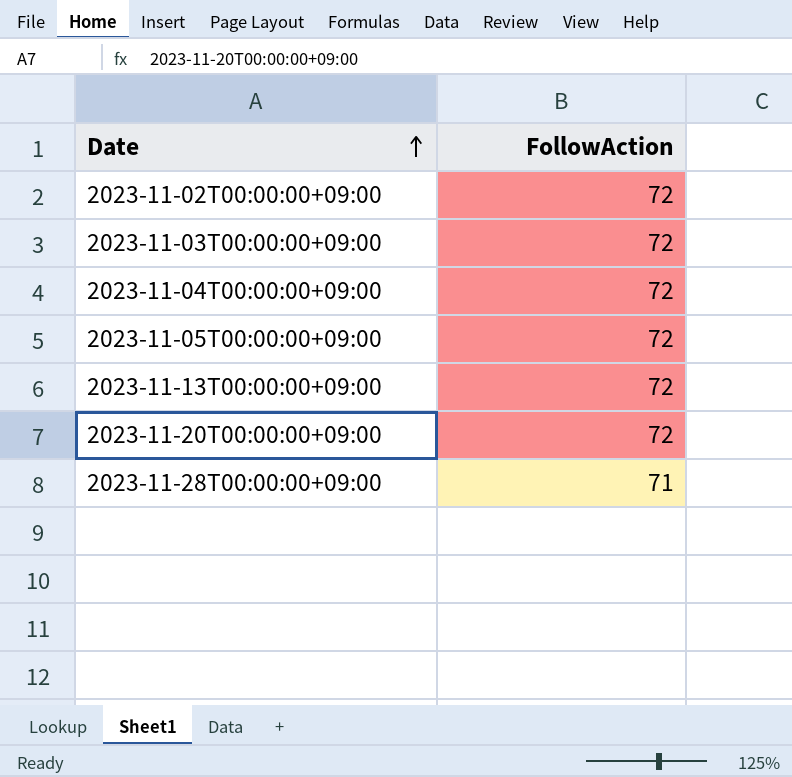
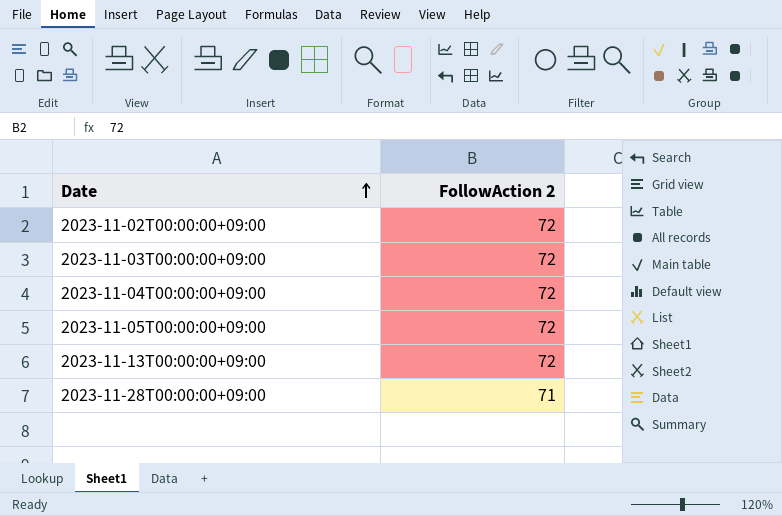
column name: FollowAction -> FollowAction 2
row 2023-11-20T00:00:00+09:00: 72 -> none

